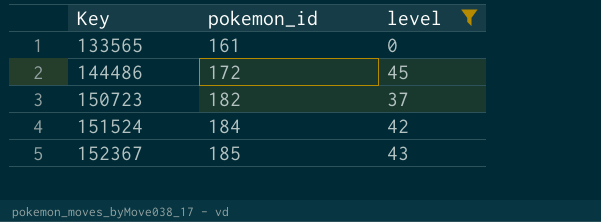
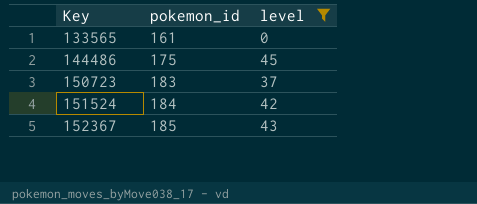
144486 | pokemon_id: 172 -> 175
150723 | pokemon_id: 182 -> 183

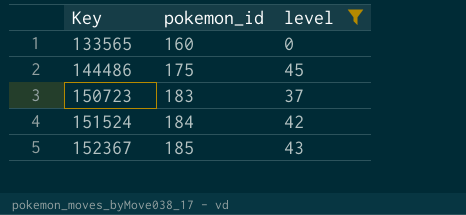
133565 | pokemon_id: 161 -> 160

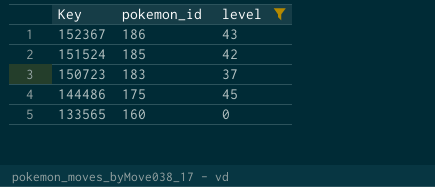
row order: Key ascending -> Key descending
152367 | pokemon_id: 185 -> 186
151524 | pokemon_id: 184 -> 185

